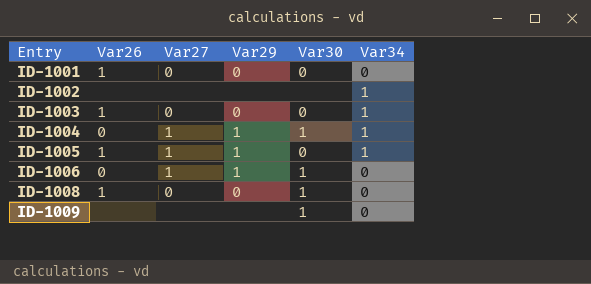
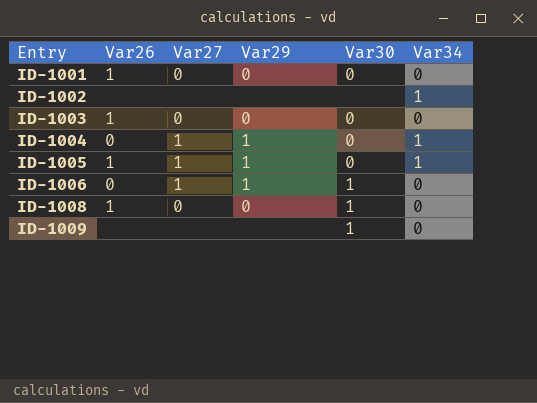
ID-1003 | Var34: 1 -> 0
ID-1004 | Var30: 1 -> 0

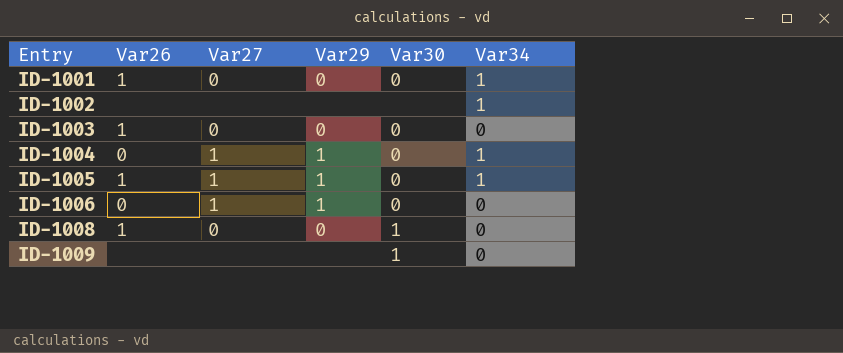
ID-1001 | Var34: 0 -> 1
ID-1006 | Var30: 1 -> 0

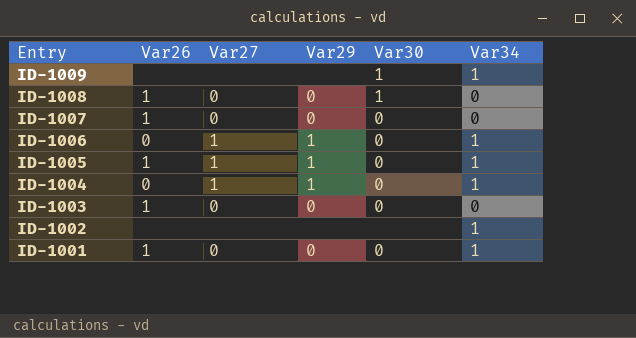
row order: Entry ascending -> Entry descending
ID-1009 | Var34: 0 -> 1
row ID-1007: none -> 1 | 0 | 0 | 0 | 0
ID-1006 | Var34: 0 -> 1

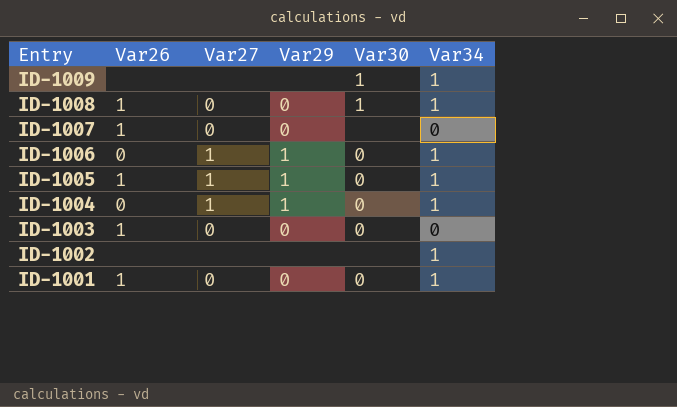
ID-1008 | Var34: 0 -> 1
ID-1007 | Var30: 0 -> none

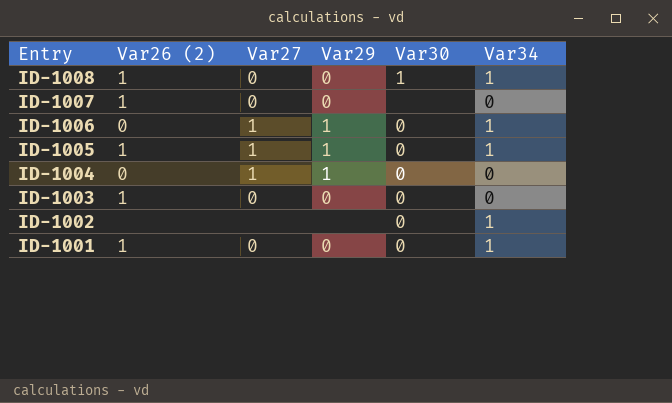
column name: Var26 -> Var26 (2)
row ID-1009: none | none | none | 1 | 1 -> none
ID-1004 | Var34: 1 -> 0
ID-1002 | Var30: none -> 0

